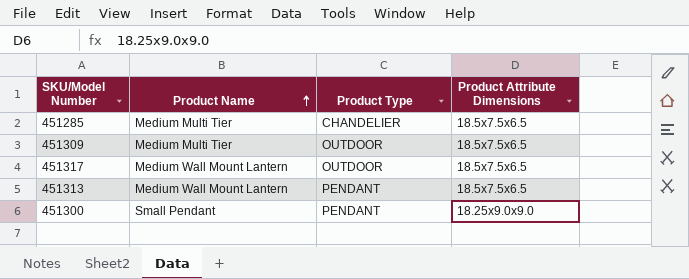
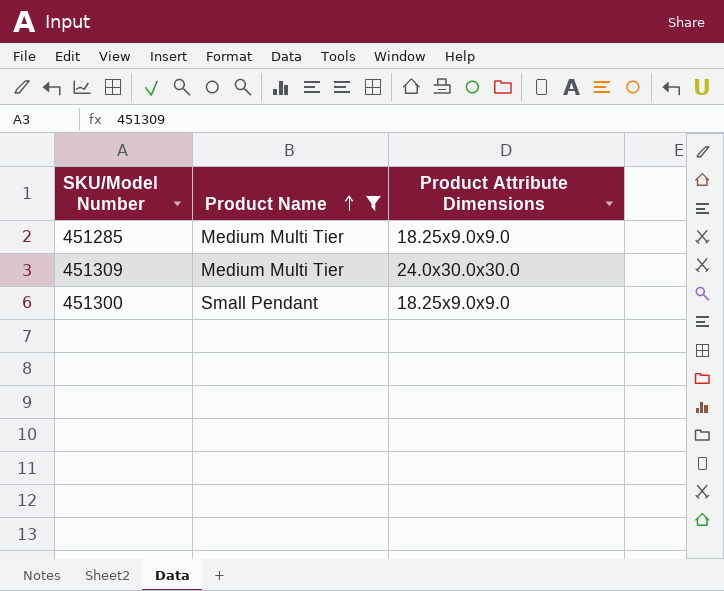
filter: none -> Product Name != Medium Wall Mount Lantern
column Product Type | position: 3 -> none
451285 | Product Attribute Dimensions: 18.5x7.5x6.5 -> 18.25x9.0x9.0
451309 | Product Attribute Dimensions: 18.5x7.5x6.5 -> 24.0x30.0x30.0

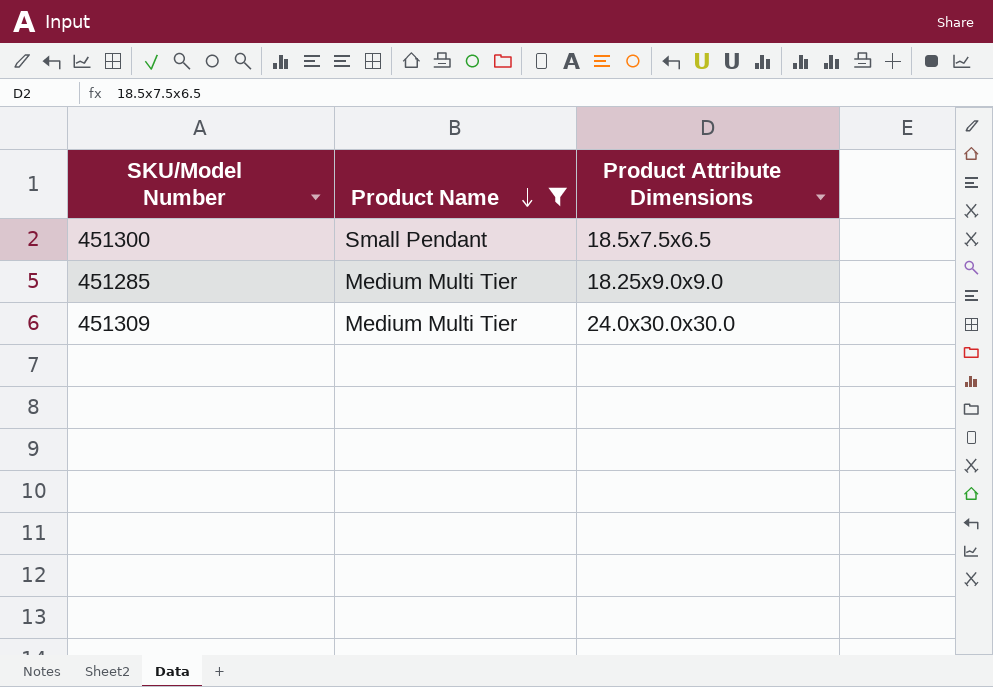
row order: Product Name ascending -> Product Name descending
451300 | Product Attribute Dimensions: 18.25x9.0x9.0 -> 18.5x7.5x6.5

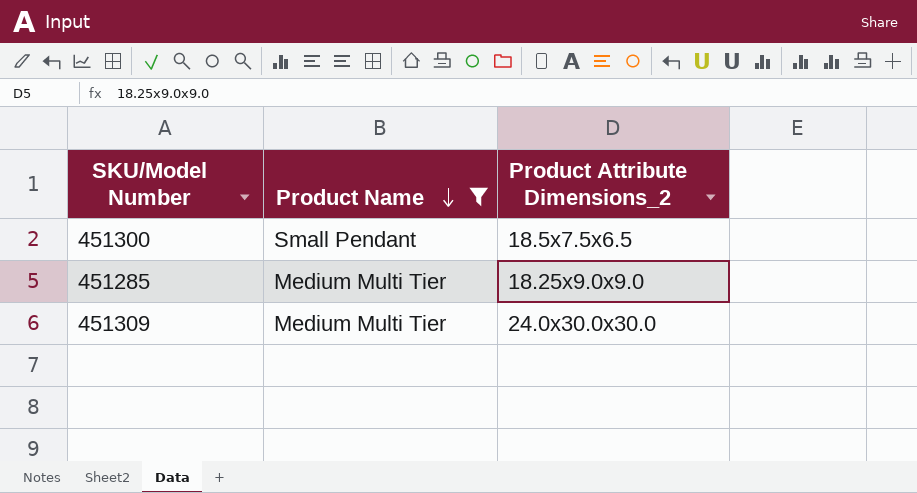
column name: Product Attribute Dimensions -> Product Attribute Dimensions_2

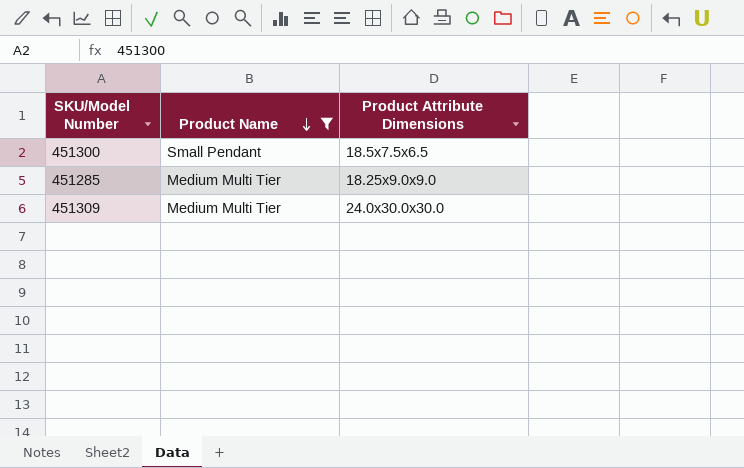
column name: Product Attribute Dimensions_2 -> Product Attribute Dimensions

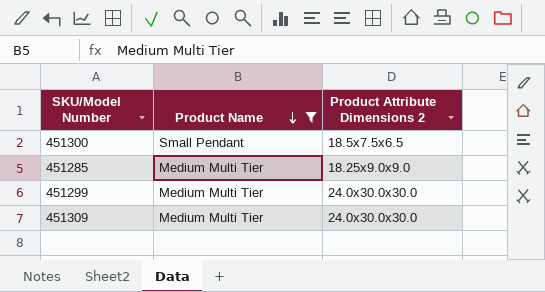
column name: Product Attribute Dimensions -> Product Attribute Dimensions 2
row 451299: none -> Medium Multi Tier | 24.0x30.0x30.0

